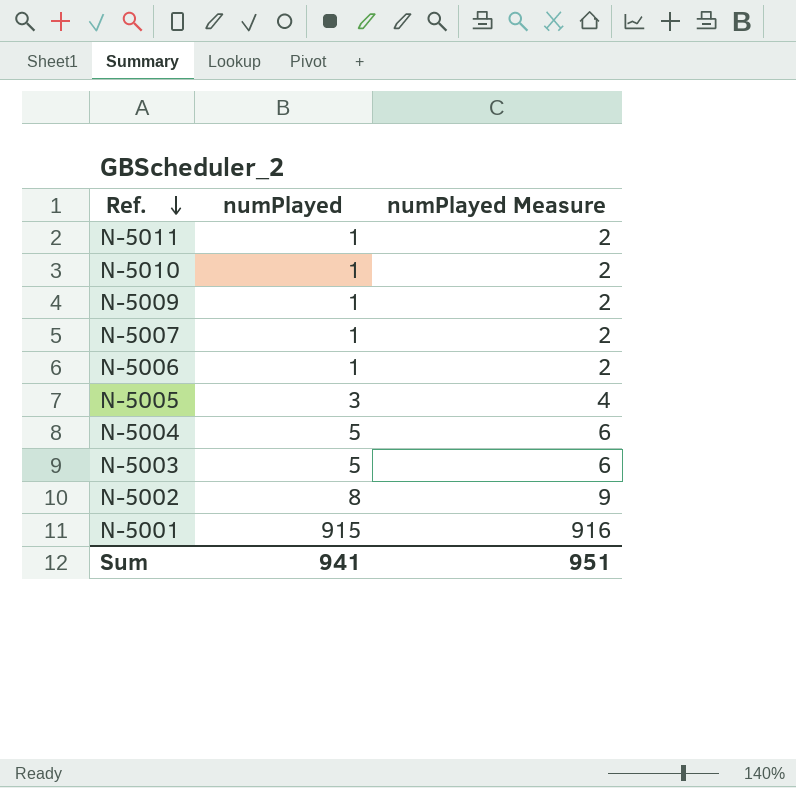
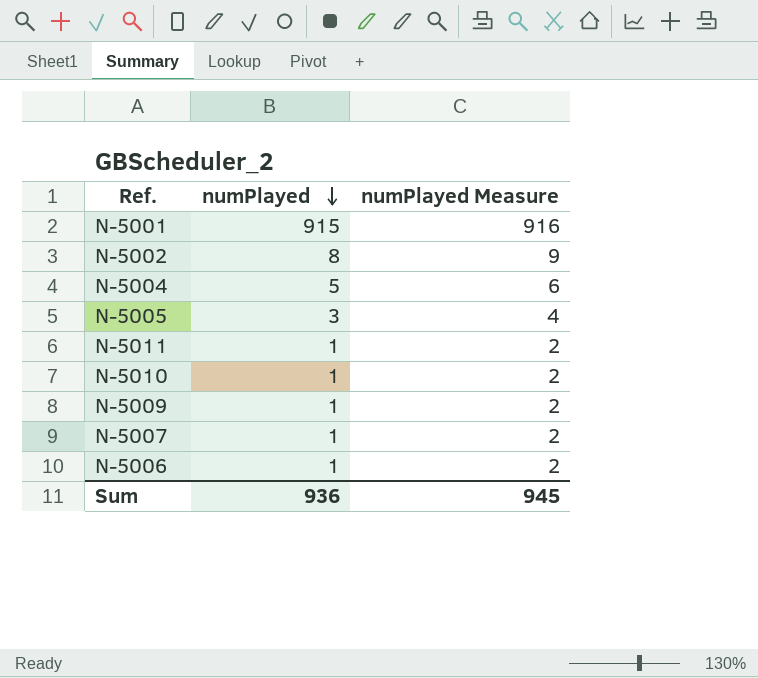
row order: Ref. descending -> numPlayed descending
row N-5003: 5 | 6 -> none
Sum | numPlayed: 941 -> 936
Sum | numPlayed Measure: 951 -> 945

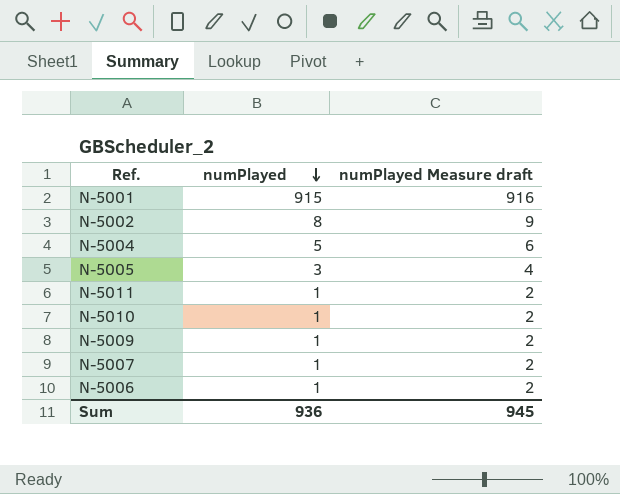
column name: numPlayed Measure -> numPlayed Measure draft

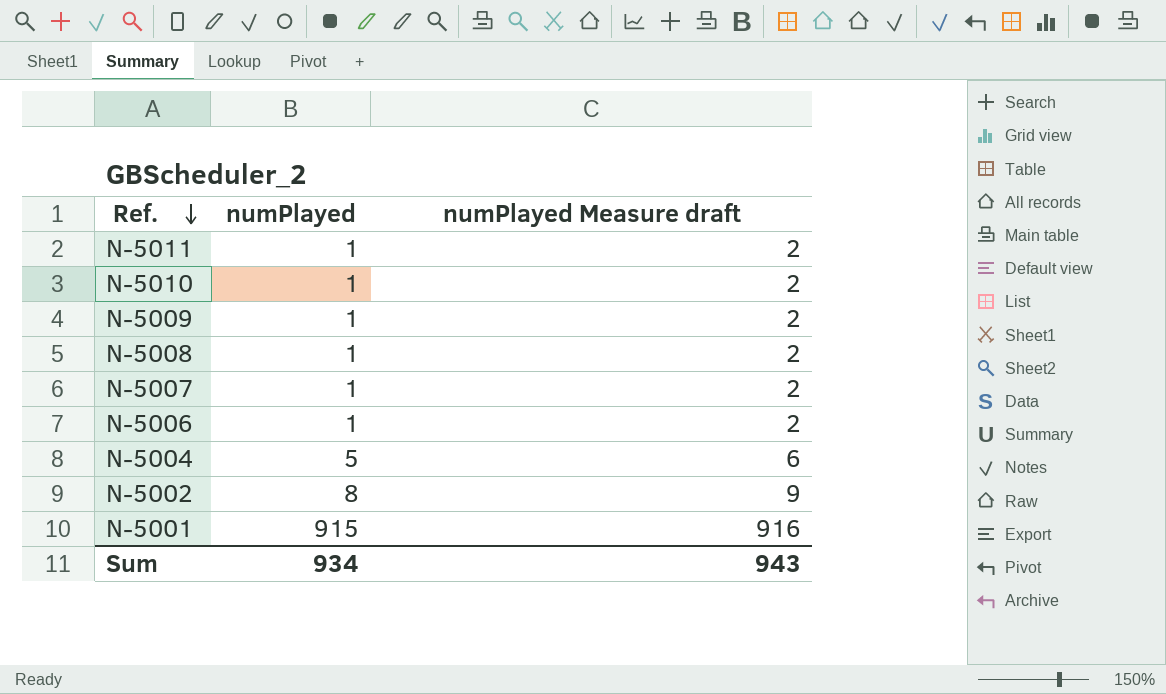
row order: numPlayed descending -> Ref. descending
row N-5005: 3 | 4 -> none
row N-5008: none -> 1 | 2
Sum | numPlayed: 936 -> 934
Sum | numPlayed Measure draft: 945 -> 943

